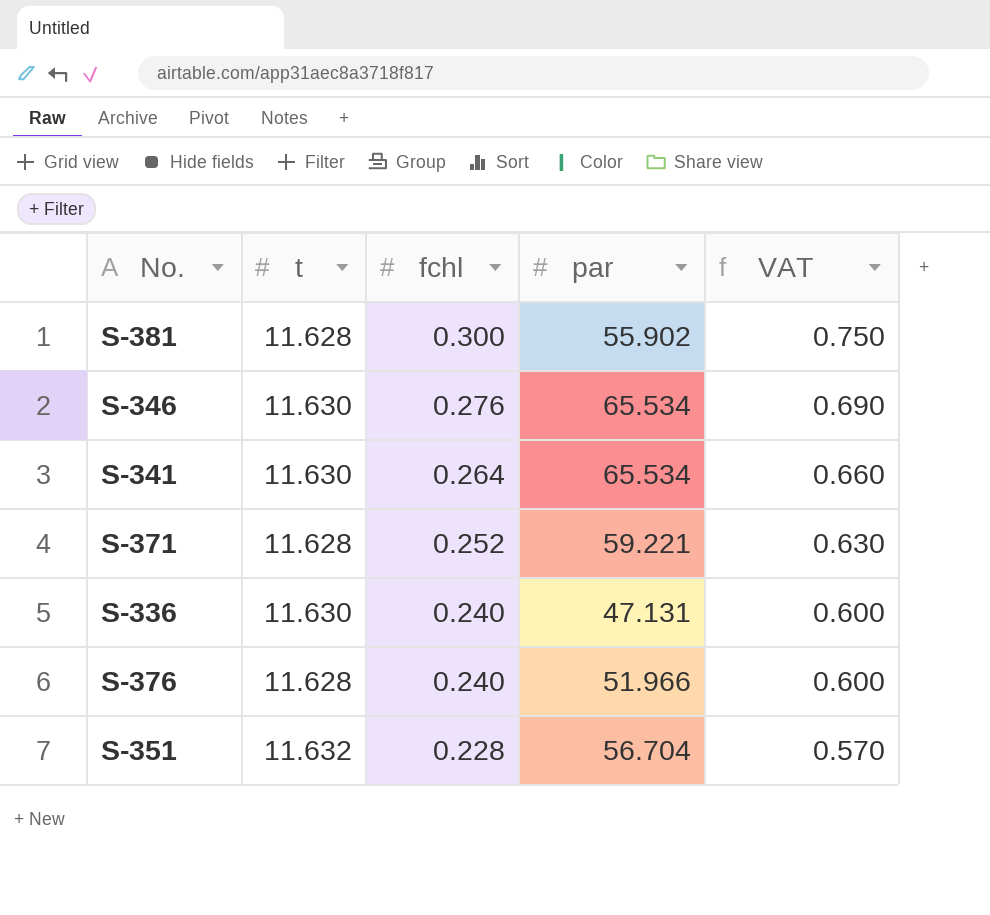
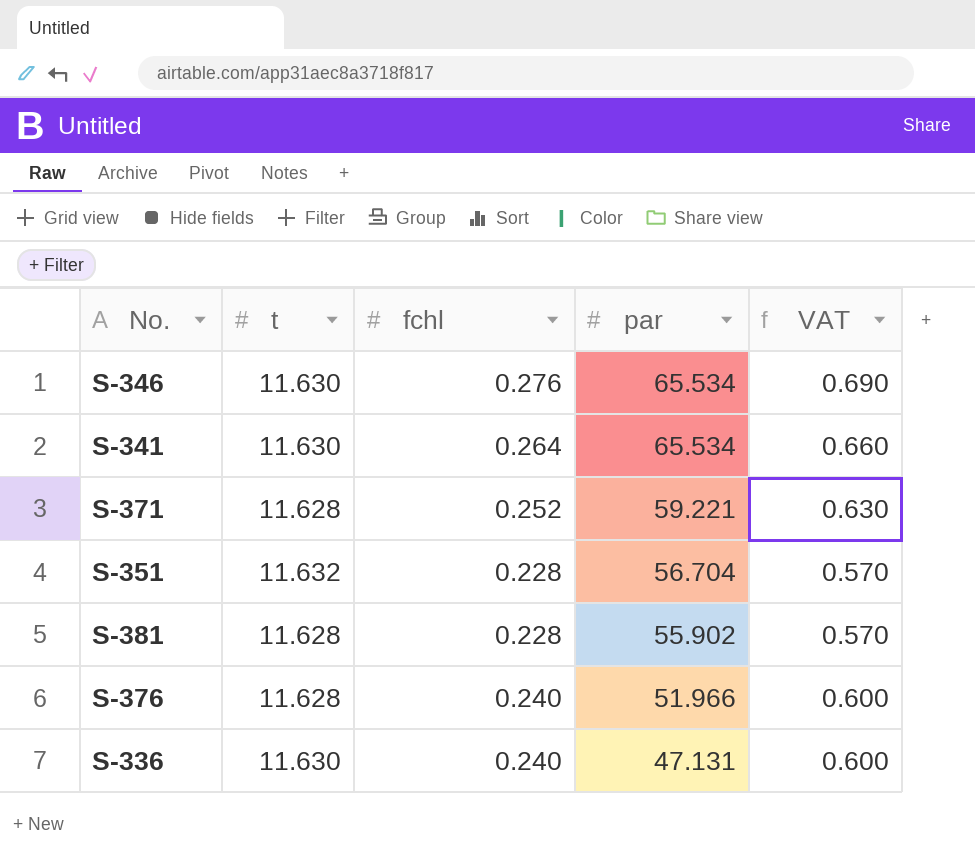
row order: fchl descending -> par descending
S-381 | fchl: 0.300 -> 0.228
S-381 | VAT: 0.750 -> 0.570

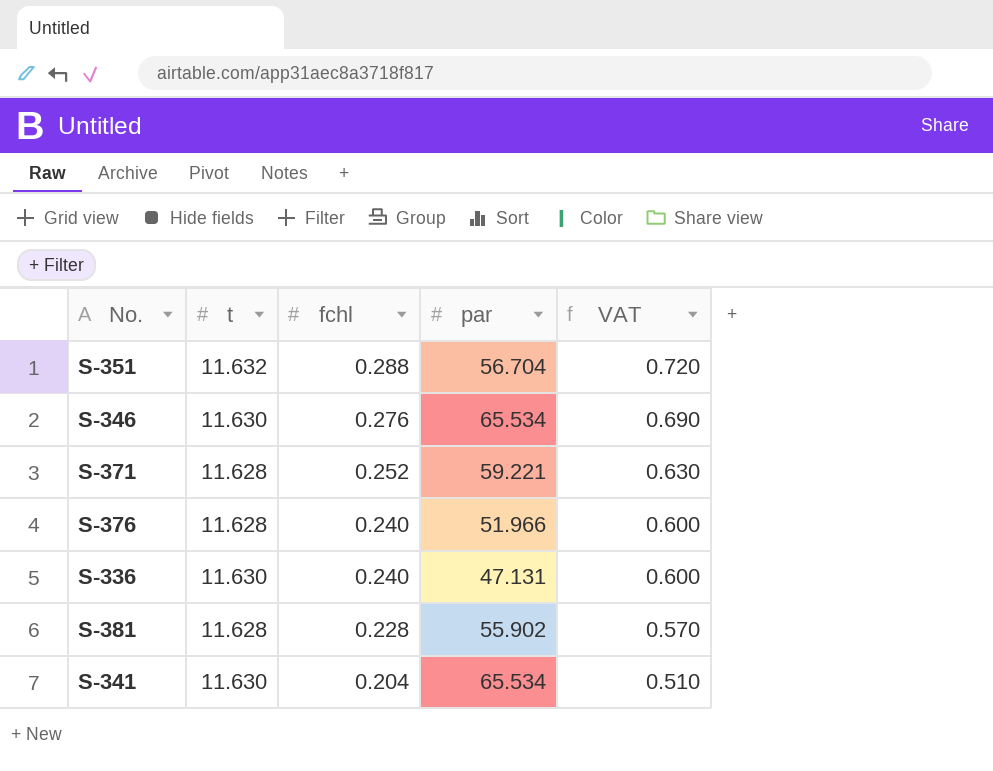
row order: par descending -> fchl descending
S-351 | fchl: 0.228 -> 0.288
S-351 | VAT: 0.570 -> 0.720
S-341 | fchl: 0.264 -> 0.204
S-341 | VAT: 0.660 -> 0.510

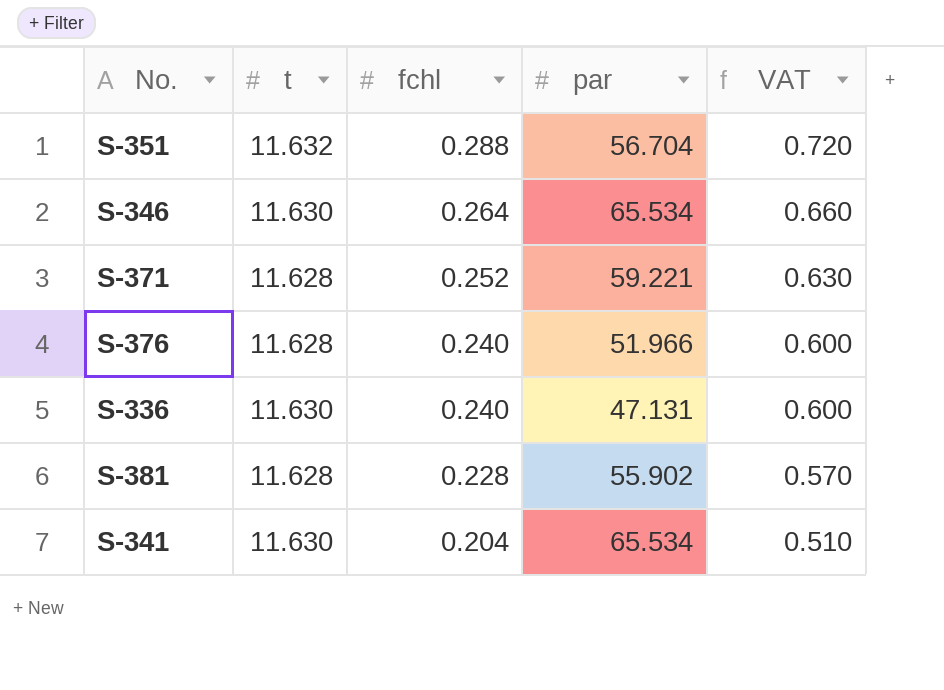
S-346 | fchl: 0.276 -> 0.264
S-346 | VAT: 0.690 -> 0.660

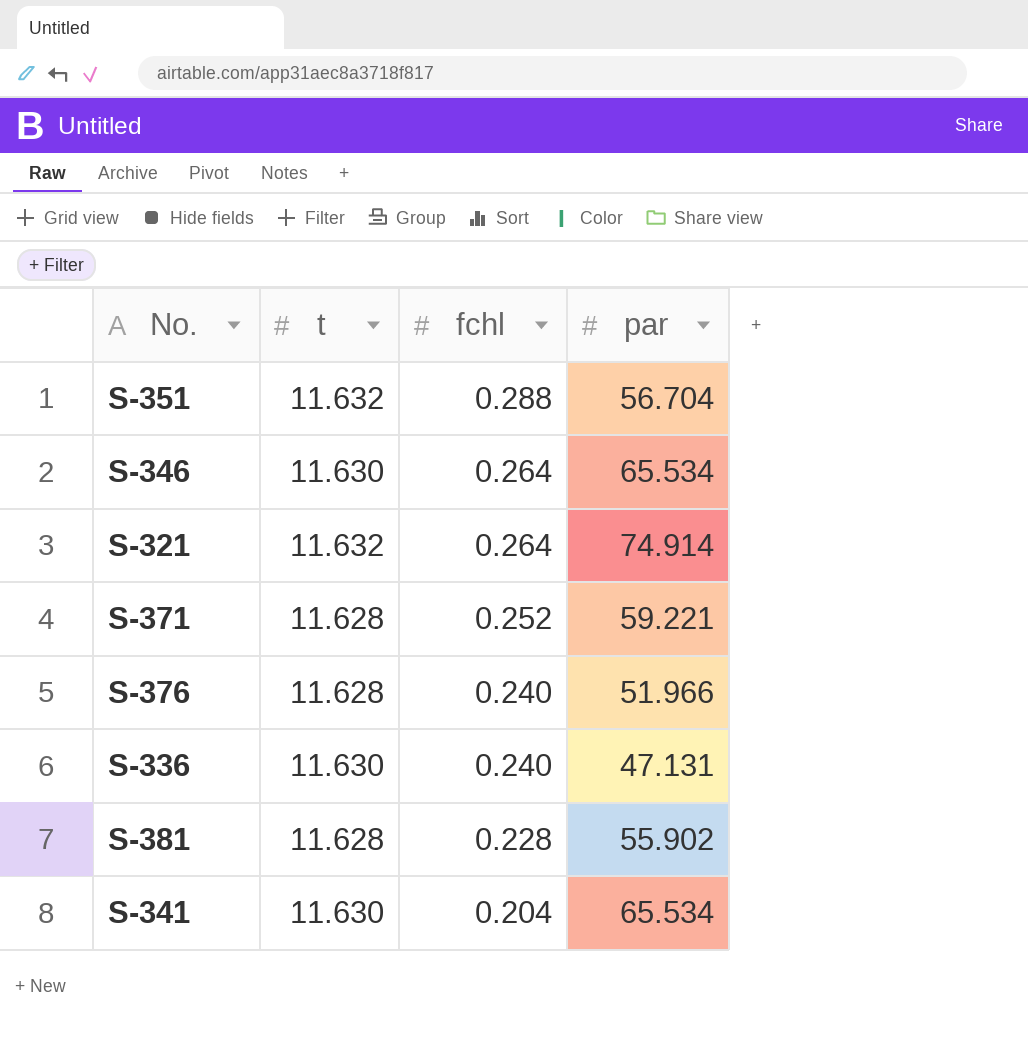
column VAT | formula: [fchl] * 2.5 -> none
row S-321: none -> 11.632 | 0.264 | 74.914

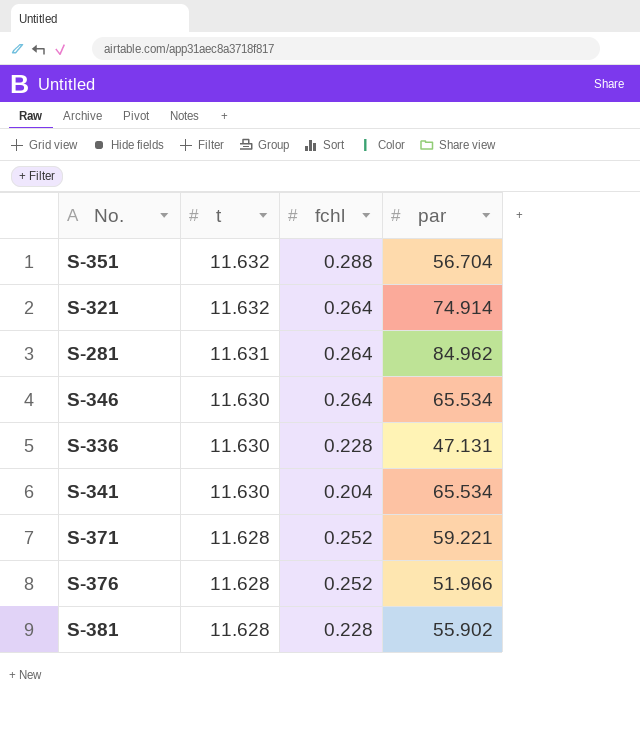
row order: fchl descending -> t descending
row S-281: none -> 11.631 | 0.264 | 84.962
S-336 | fchl: 0.240 -> 0.228
S-376 | fchl: 0.240 -> 0.252

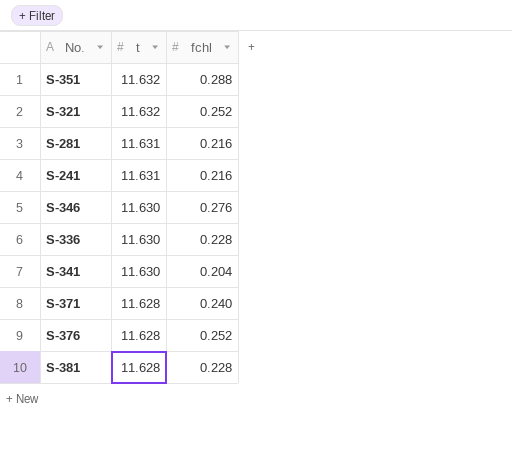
column par | position: 4 -> none
S-321 | fchl: 0.264 -> 0.252
S-281 | fchl: 0.264 -> 0.216
row S-241: none -> 11.631 | 0.216
S-346 | fchl: 0.264 -> 0.276
S-371 | fchl: 0.252 -> 0.240

